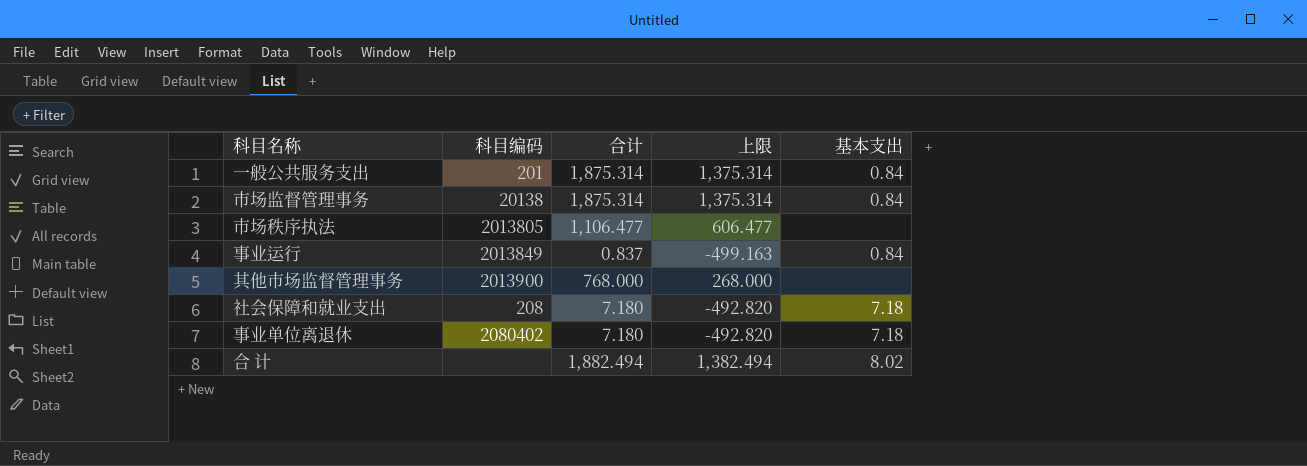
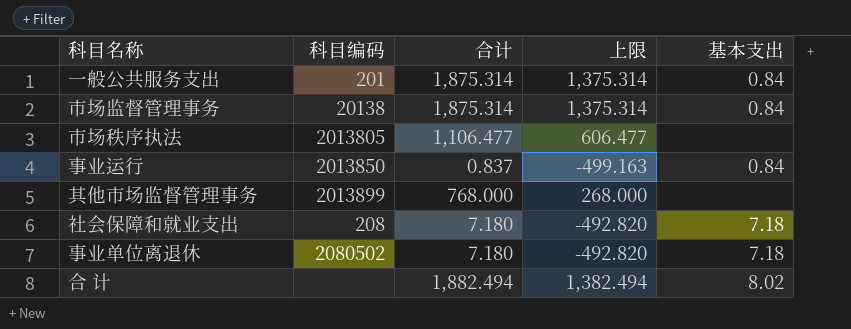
事业运行 | 科目编码: 2013849 -> 2013850
其他市场监督管理事务 | 科目编码: 2013900 -> 2013899
事业单位离退休 | 科目编码: 2080402 -> 2080502

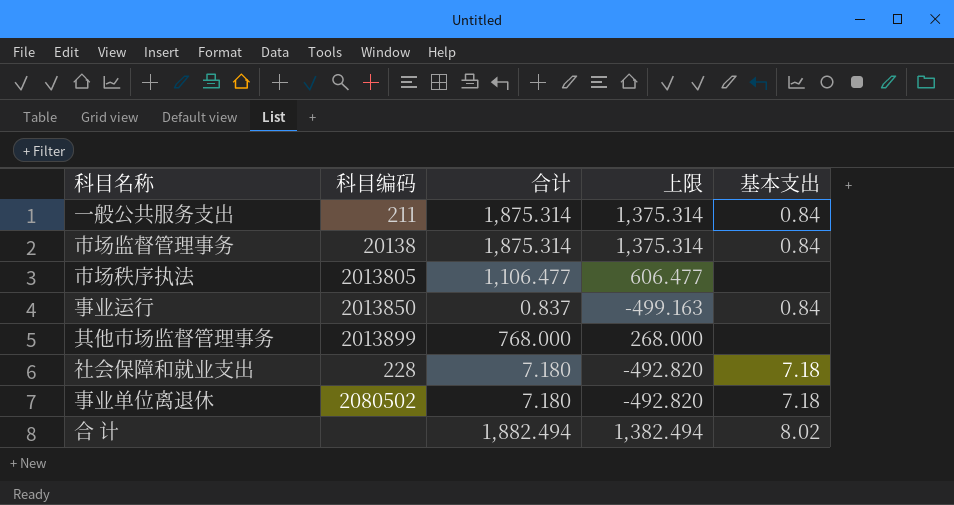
一般公共服务支出 | 科目编码: 201 -> 211
社会保障和就业支出 | 科目编码: 208 -> 228

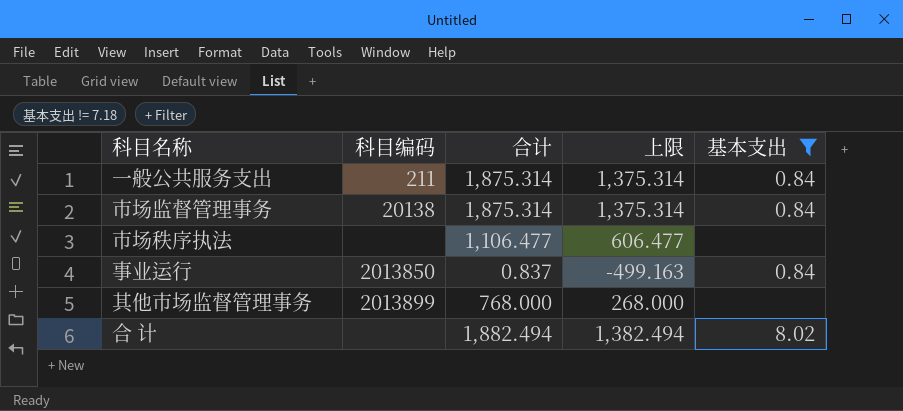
filter: none -> 基本支出 != 7.18
市场秩序执法 | 科目编码: 2013805 -> none

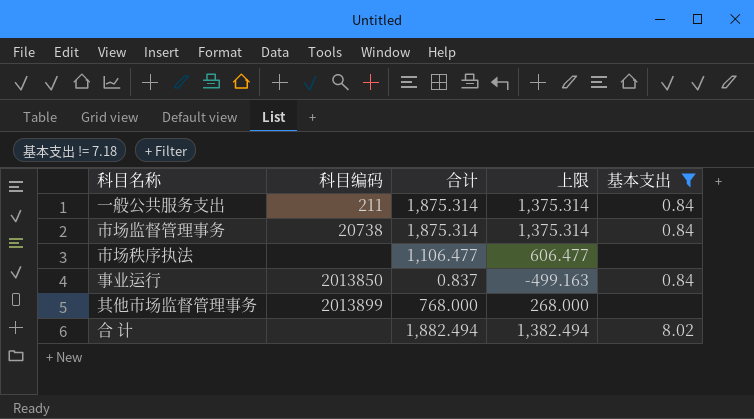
市场监督管理事务 | 科目编码: 20138 -> 20738

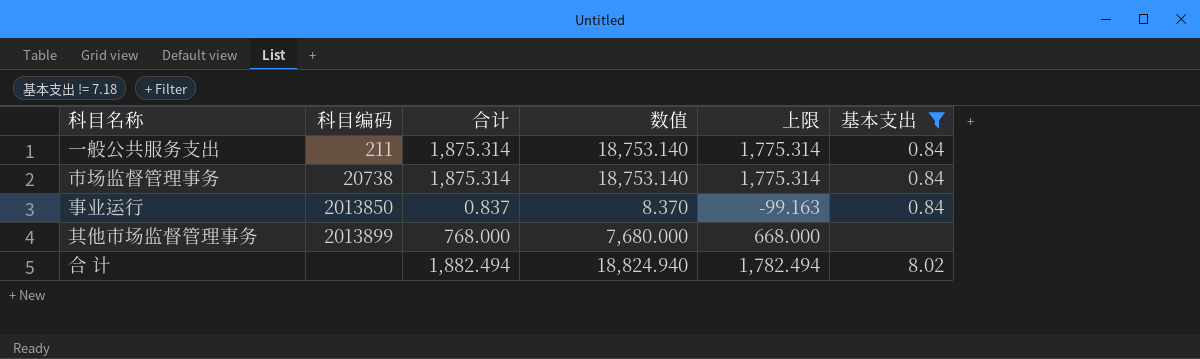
column 数值 | formula: none -> [合计] * 10
column 上限 | formula: [合计] - 500 -> [合计] - 100
row 市场秩序执法: none | 1,106.477 | 606.477 | none -> none

